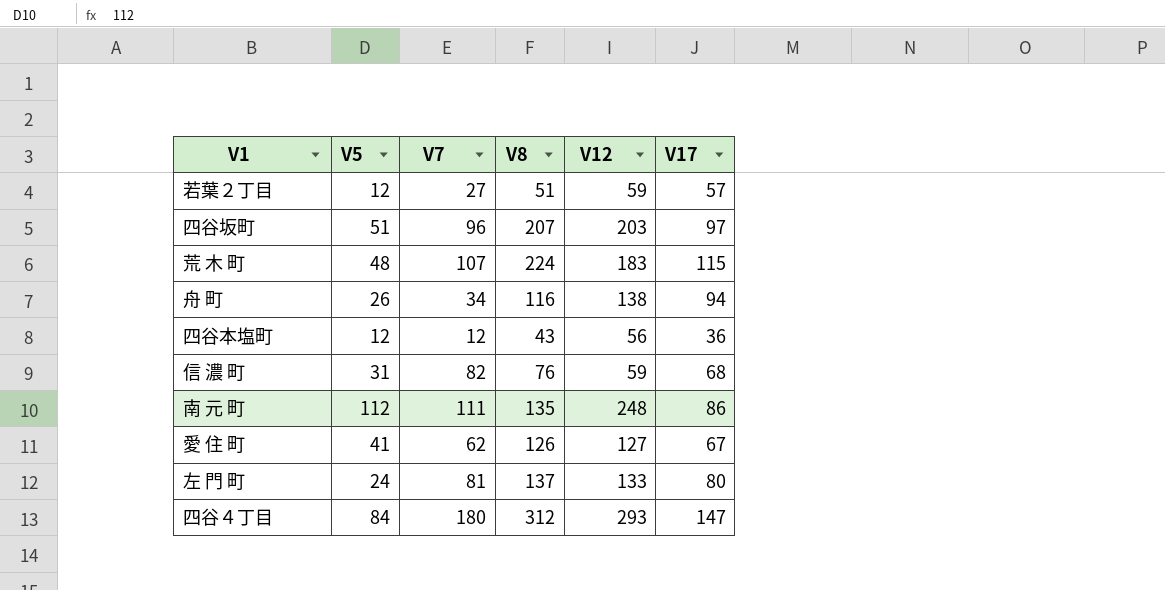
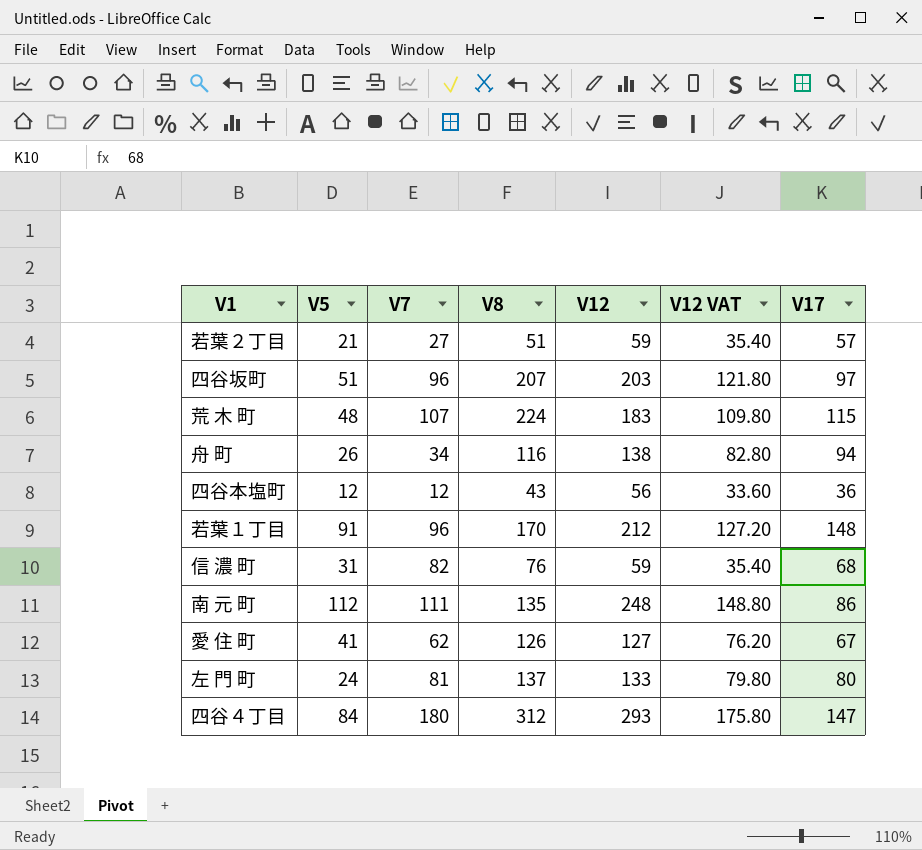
column V12 VAT | formula: none -> [V12] * 0.6
若葉２丁目 | V5: 12 -> 21
row 若葉１丁目: none -> 91 | 96 | 170 | 212 | 127.20 | 148

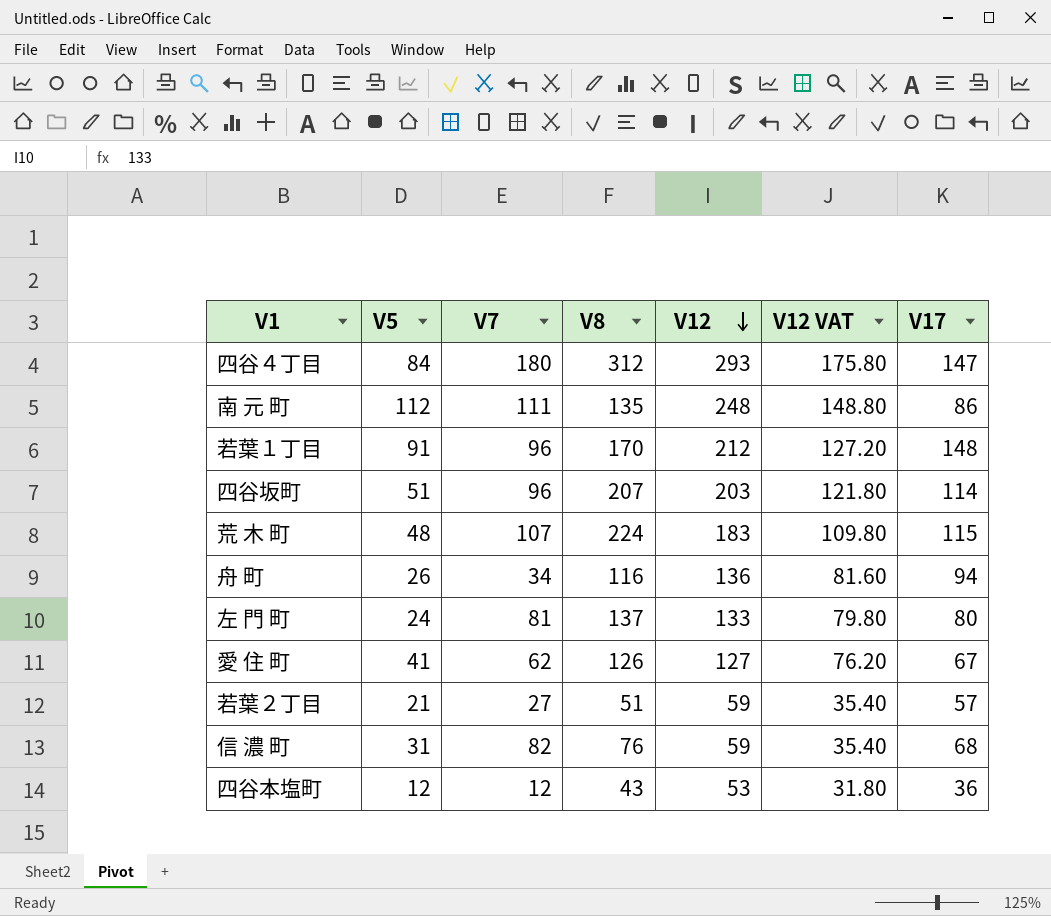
row order: none -> V12 descending
四谷坂町 | V17: 97 -> 114
舟 町 | V12: 138 -> 136
舟 町 | V12 VAT: 82.80 -> 81.60
四谷本塩町 | V12: 56 -> 53
四谷本塩町 | V12 VAT: 33.60 -> 31.80

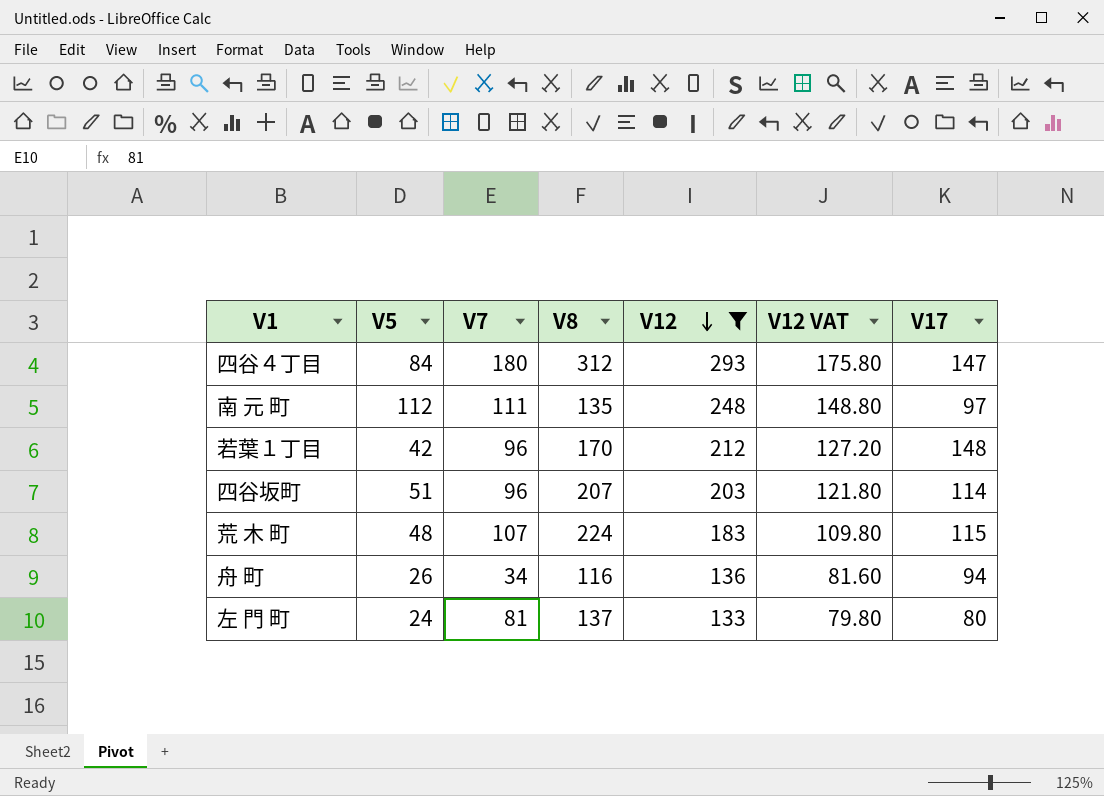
filter: none -> V12 >= 133
南 元 町 | V17: 86 -> 97
若葉１丁目 | V5: 91 -> 42

